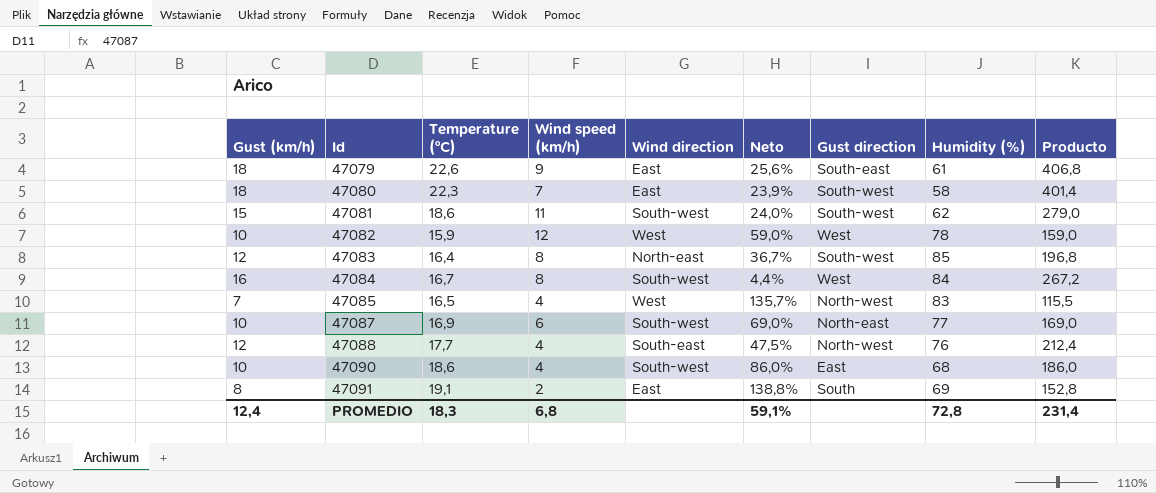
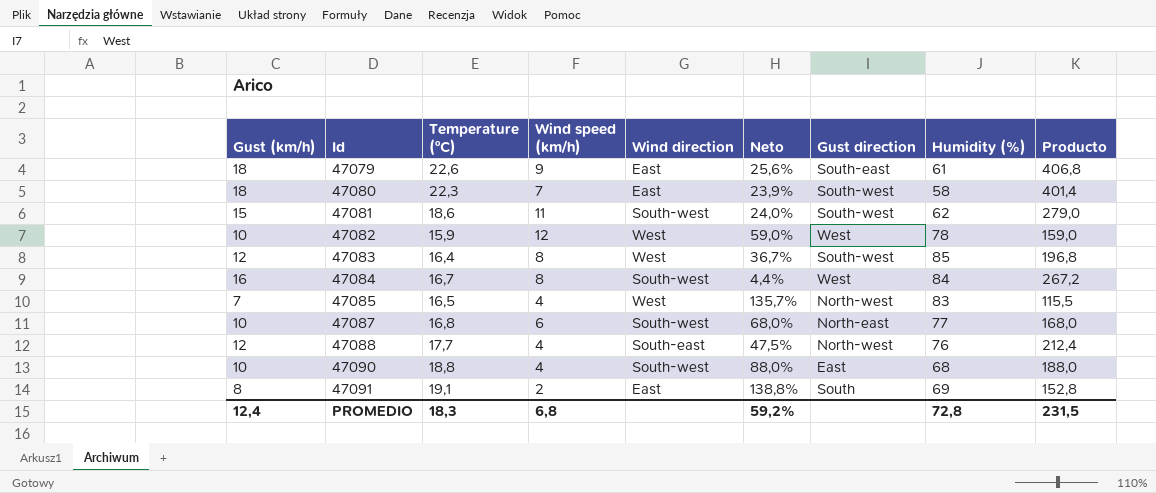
47083 | Wind direction: North-east -> West
47087 | Temperature (ºC): 16,9 -> 16,8
47087 | Neto: 69,0% -> 68,0%
47087 | Producto: 169,0 -> 168,0
47090 | Temperature (ºC): 18,6 -> 18,8
47090 | Neto: 86,0% -> 88,0%
47090 | Producto: 186,0 -> 188,0
PROMEDIO | Neto: 59,1% -> 59,2%
PROMEDIO | Producto: 231,4 -> 231,5

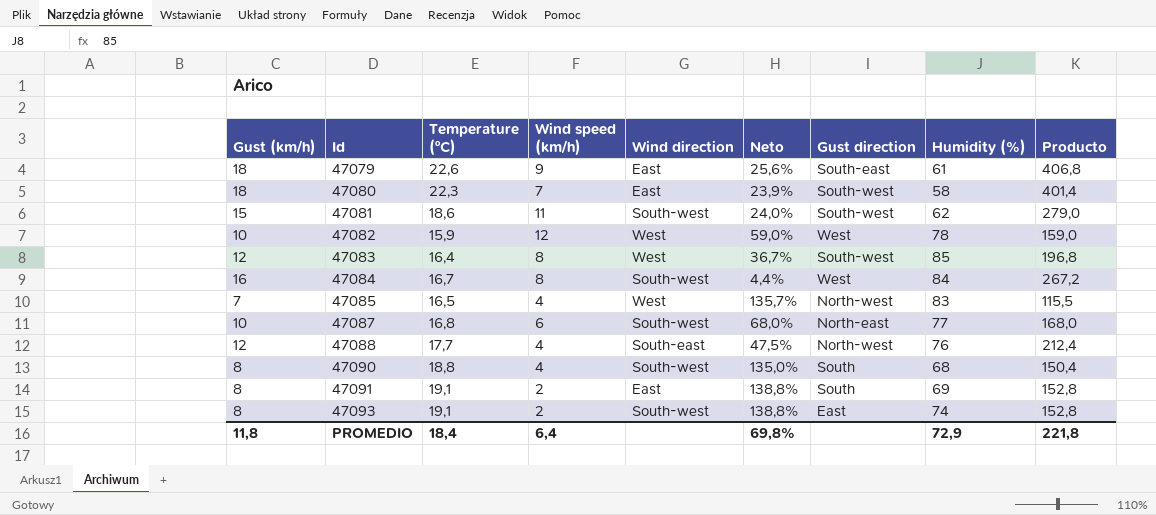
47090 | Gust (km/h): 10 -> 8
47090 | Neto: 88,0% -> 135,0%
47090 | Gust direction: East -> South
47090 | Producto: 188,0 -> 150,4
row 47093: none -> 8 | 19,1 | 2 | South-west | 138,8% | East | 74 | 152,8
PROMEDIO | Gust (km/h): 12,4 -> 11,8
PROMEDIO | Temperature (ºC): 18,3 -> 18,4
PROMEDIO | Wind speed (km/h): 6,8 -> 6,4
PROMEDIO | Neto: 59,2% -> 69,8%
PROMEDIO | Humidity (%): 72,8 -> 72,9
PROMEDIO | Producto: 231,5 -> 221,8

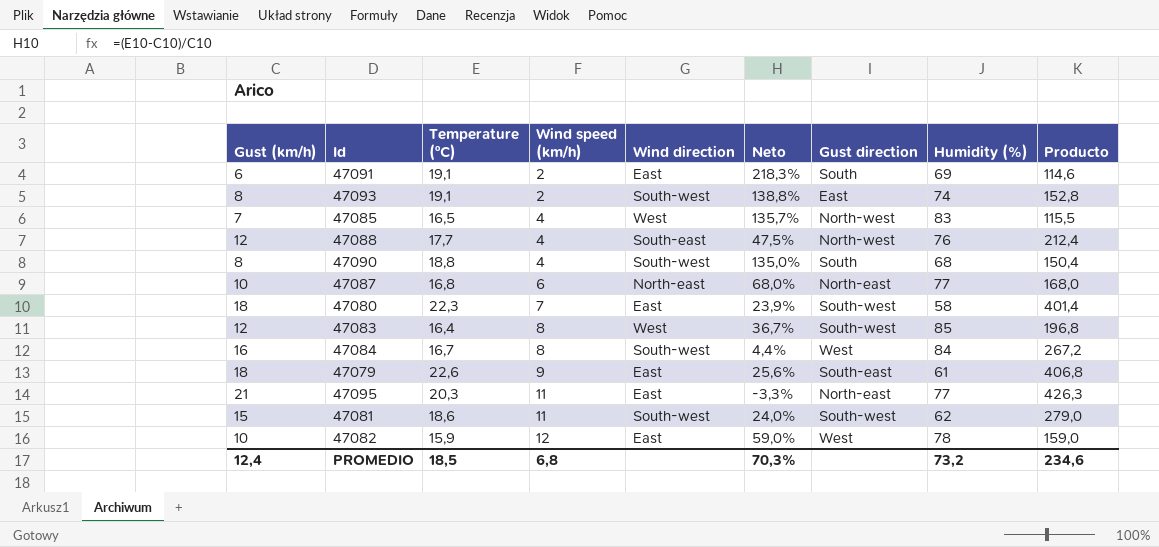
row order: Id ascending -> Wind speed (km/h) ascending
47091 | Gust (km/h): 8 -> 6
47091 | Neto: 138,8% -> 218,3%
47091 | Producto: 152,8 -> 114,6
47087 | Wind direction: South-west -> North-east
row 47095: none -> 21 | 20,3 | 11 | East | -3,3% | North-east | 77 | 426,3
47082 | Wind direction: West -> East
PROMEDIO | Gust (km/h): 11,8 -> 12,4
PROMEDIO | Temperature (ºC): 18,4 -> 18,5
PROMEDIO | Wind speed (km/h): 6,4 -> 6,8
PROMEDIO | Neto: 69,8% -> 70,3%
PROMEDIO | Humidity (%): 72,9 -> 73,2
PROMEDIO | Producto: 221,8 -> 234,6

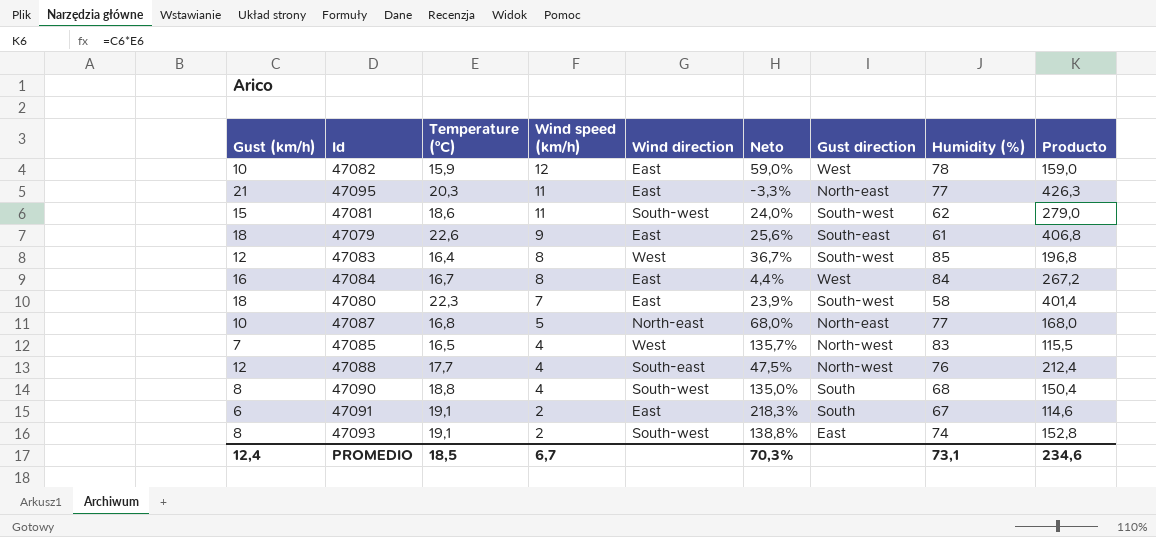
row order: Wind speed (km/h) ascending -> Wind speed (km/h) descending
47084 | Wind direction: South-west -> East
47087 | Wind speed (km/h): 6 -> 5
47091 | Humidity (%): 69 -> 67
PROMEDIO | Wind speed (km/h): 6,8 -> 6,7
PROMEDIO | Humidity (%): 73,2 -> 73,1

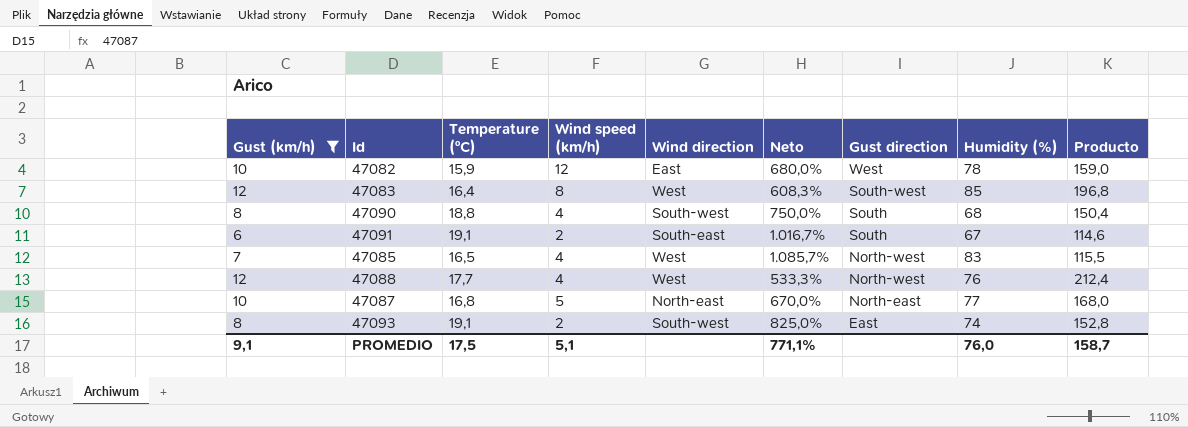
filter: none -> Gust (km/h) <= 12
row order: Wind speed (km/h) descending -> Gust direction descending
column Neto | formula: ([Temperature (ºC)] - [Gust (km/h)]) / [Gust (km/h)] -> ([Humidity (%)] - [Gust (km/h)]) / [Gust (km/h)]
47091 | Wind direction: East -> South-east
47088 | Wind direction: South-east -> West
PROMEDIO | Gust (km/h): 12,4 -> 9,1
PROMEDIO | Temperature (ºC): 18,5 -> 17,5
PROMEDIO | Wind speed (km/h): 6,7 -> 5,1
PROMEDIO | Neto: 70,3% -> 771,1%
PROMEDIO | Humidity (%): 73,1 -> 76,0
PROMEDIO | Producto: 234,6 -> 158,7

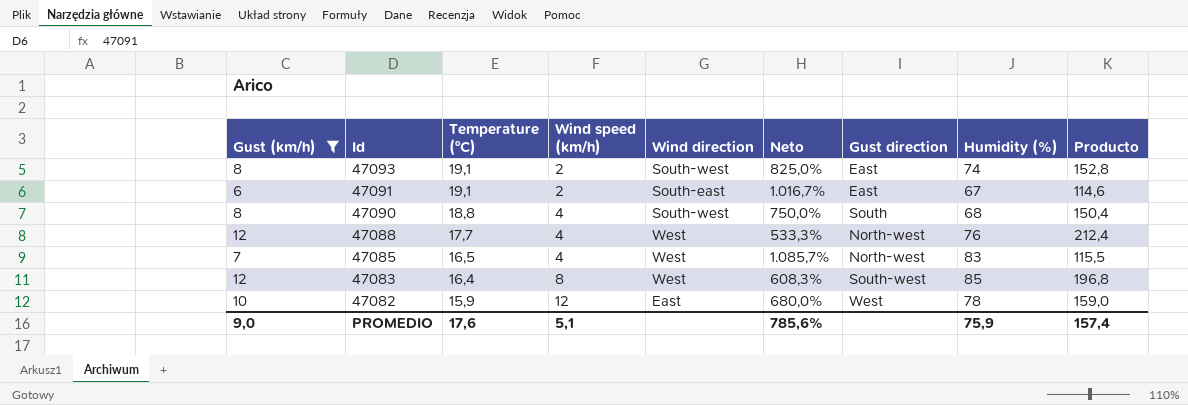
row order: Gust direction descending -> Id descending
row 47087: 10 | 16,8 | 5 | North-east | 670,0% | North-east | 77 | 168,0 -> none
47091 | Gust direction: South -> East
PROMEDIO | Gust (km/h): 9,1 -> 9,0
PROMEDIO | Temperature (ºC): 17,5 -> 17,6
PROMEDIO | Neto: 771,1% -> 785,6%
PROMEDIO | Humidity (%): 76,0 -> 75,9
PROMEDIO | Producto: 158,7 -> 157,4

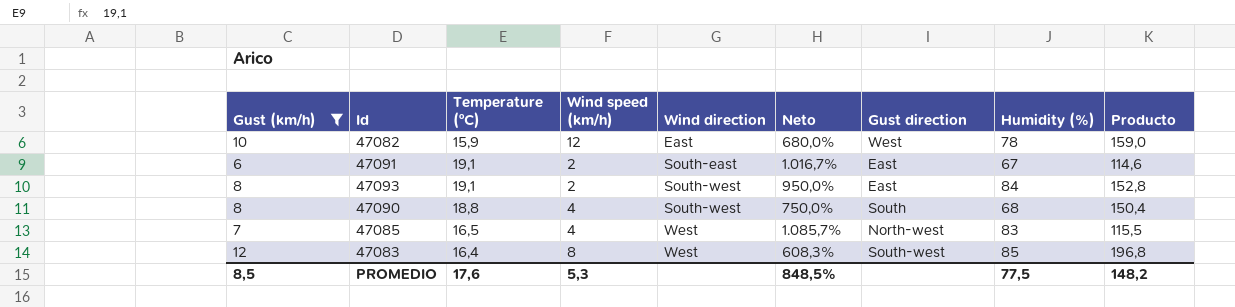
row order: Id descending -> Wind direction ascending
row 47088: 12 | 17,7 | 4 | West | 533,3% | North-west | 76 | 212,4 -> none
47093 | Neto: 825,0% -> 950,0%
47093 | Humidity (%): 74 -> 84
PROMEDIO | Gust (km/h): 9,0 -> 8,5
PROMEDIO | Wind speed (km/h): 5,1 -> 5,3
PROMEDIO | Neto: 785,6% -> 848,5%
PROMEDIO | Humidity (%): 75,9 -> 77,5
PROMEDIO | Producto: 157,4 -> 148,2

